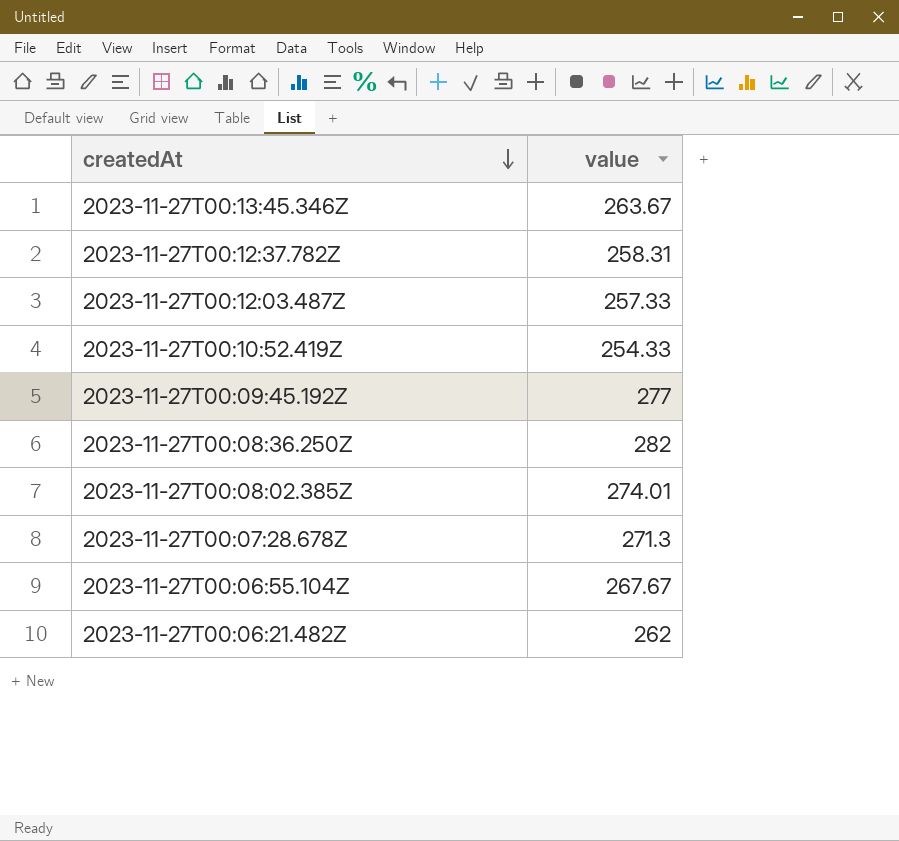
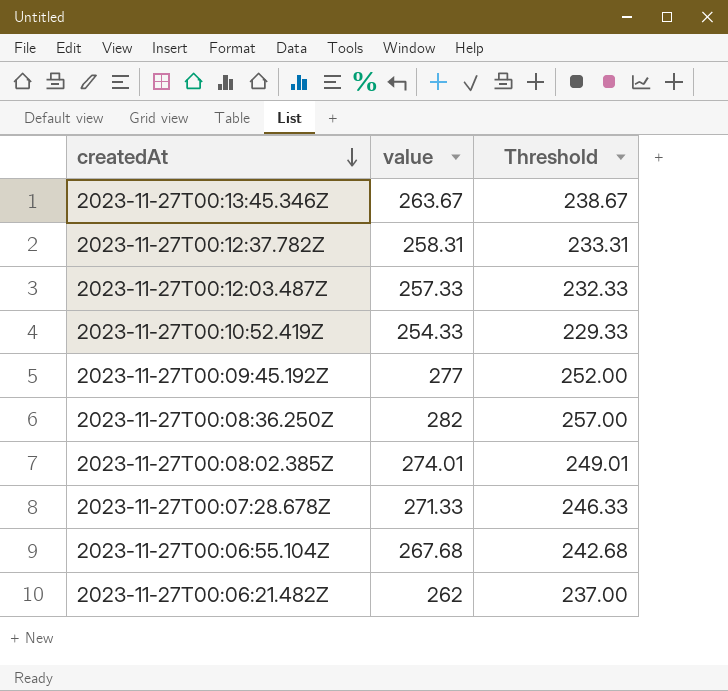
column Threshold | formula: none -> [value] - 25
2023-11-27T00:07:28.678Z | value: 271.3 -> 271.33
2023-11-27T00:06:55.104Z | value: 267.67 -> 267.68

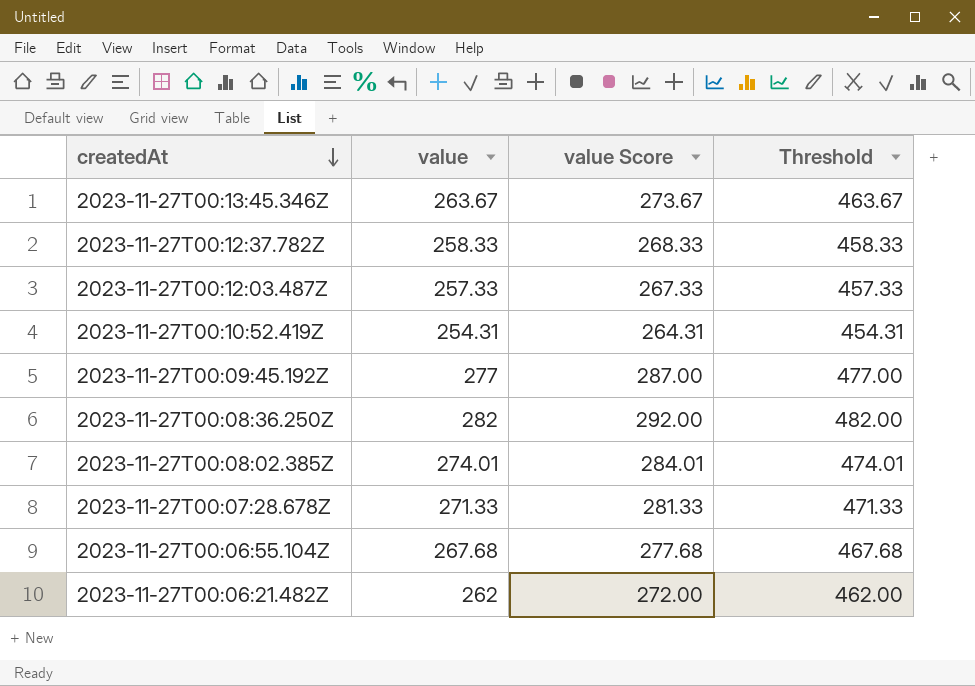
column value Score | formula: none -> [value] + 10
column Threshold | formula: [value] - 25 -> [value] + 200
2023-11-27T00:12:37.782Z | value: 258.31 -> 258.33
2023-11-27T00:10:52.419Z | value: 254.33 -> 254.31

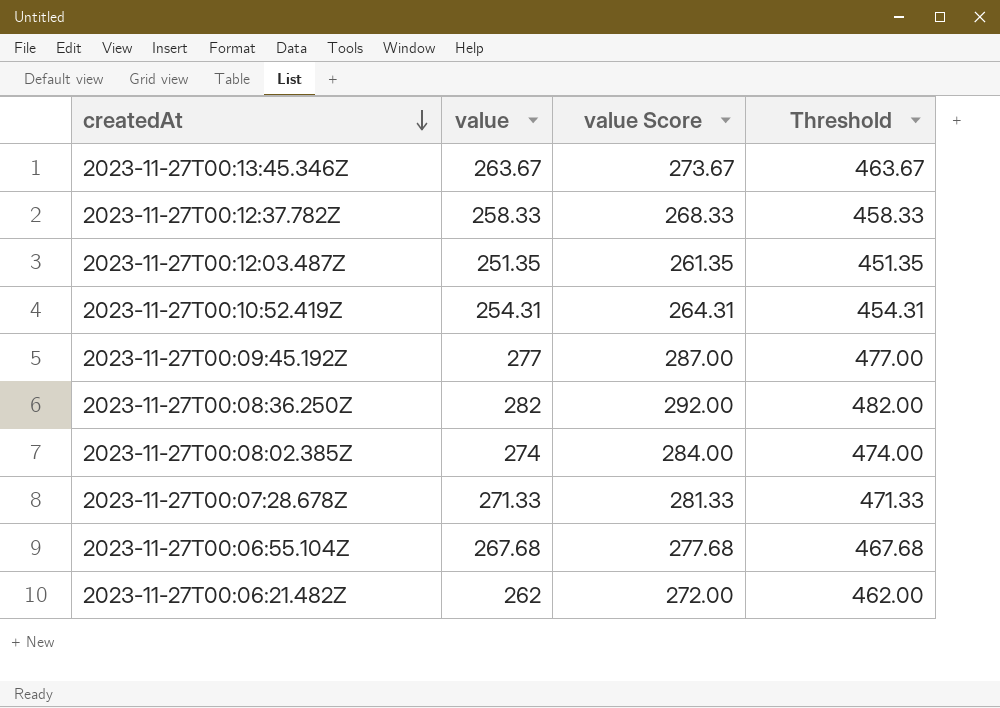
2023-11-27T00:12:03.487Z | value: 257.33 -> 251.35
2023-11-27T00:12:03.487Z | value Score: 267.33 -> 261.35
2023-11-27T00:12:03.487Z | Threshold: 457.33 -> 451.35
2023-11-27T00:08:02.385Z | value: 274.01 -> 274
2023-11-27T00:08:02.385Z | value Score: 284.01 -> 284.00
2023-11-27T00:08:02.385Z | Threshold: 474.01 -> 474.00

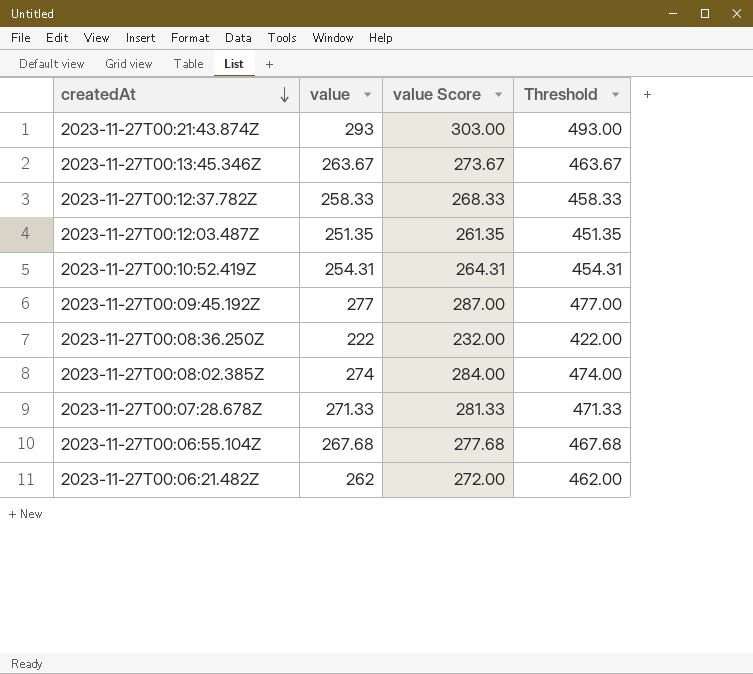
row 2023-11-27T00:21:43.874Z: none -> 293 | 303.00 | 493.00
2023-11-27T00:08:36.250Z | value: 282 -> 222
2023-11-27T00:08:36.250Z | value Score: 292.00 -> 232.00
2023-11-27T00:08:36.250Z | Threshold: 482.00 -> 422.00

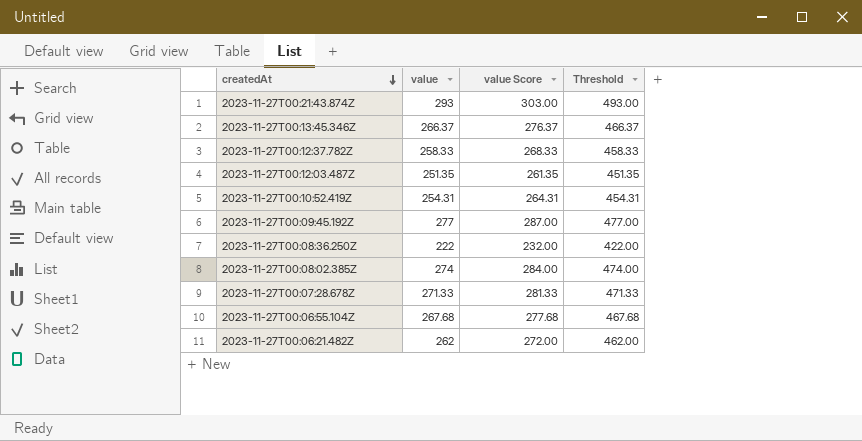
2023-11-27T00:13:45.346Z | value: 263.67 -> 266.37
2023-11-27T00:13:45.346Z | value Score: 273.67 -> 276.37
2023-11-27T00:13:45.346Z | Threshold: 463.67 -> 466.37

